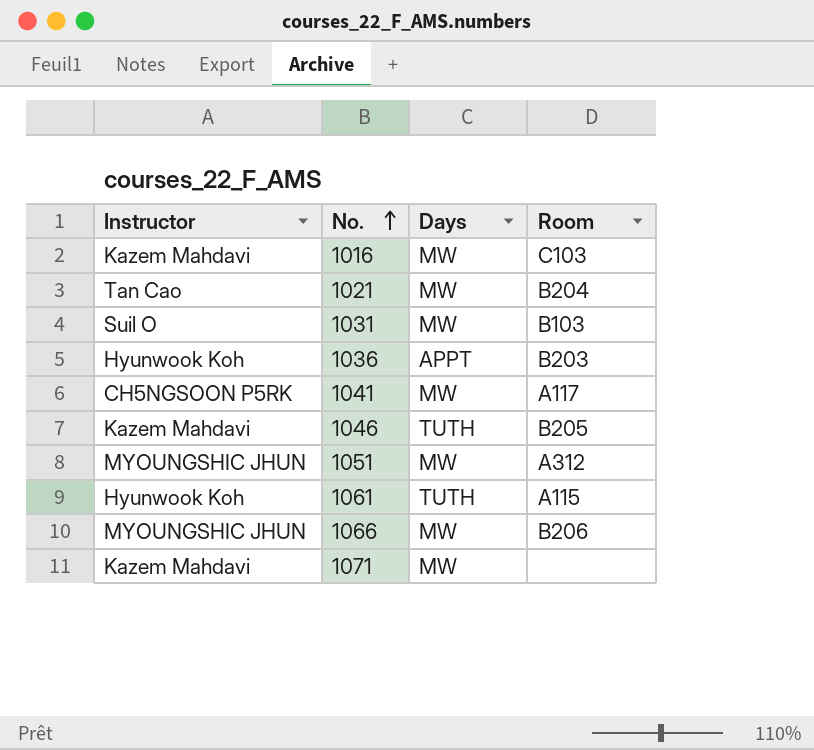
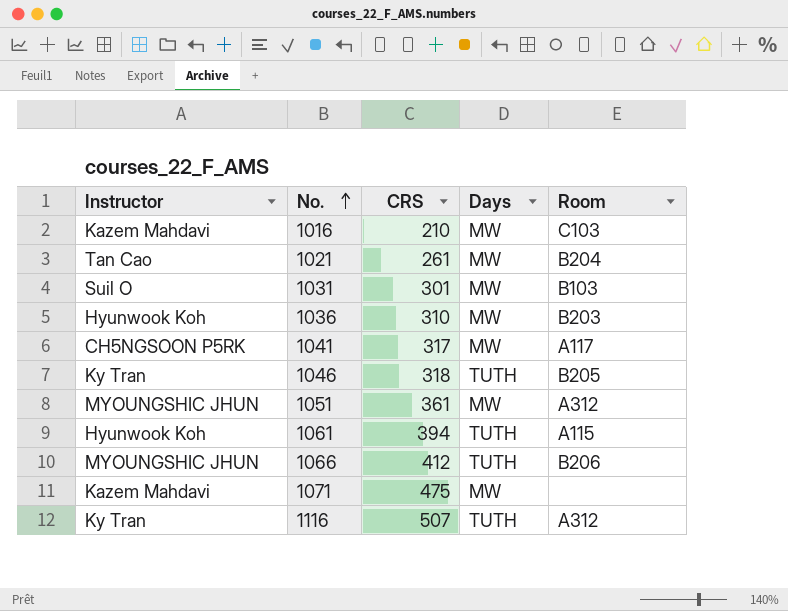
column CRS | position: none -> 3
1036 | Days: APPT -> MW
1046 | Instructor: Kazem Mahdavi -> Ky Tran
1066 | Days: MW -> TUTH
row 1116: none -> Ky Tran | 507 | TUTH | A312

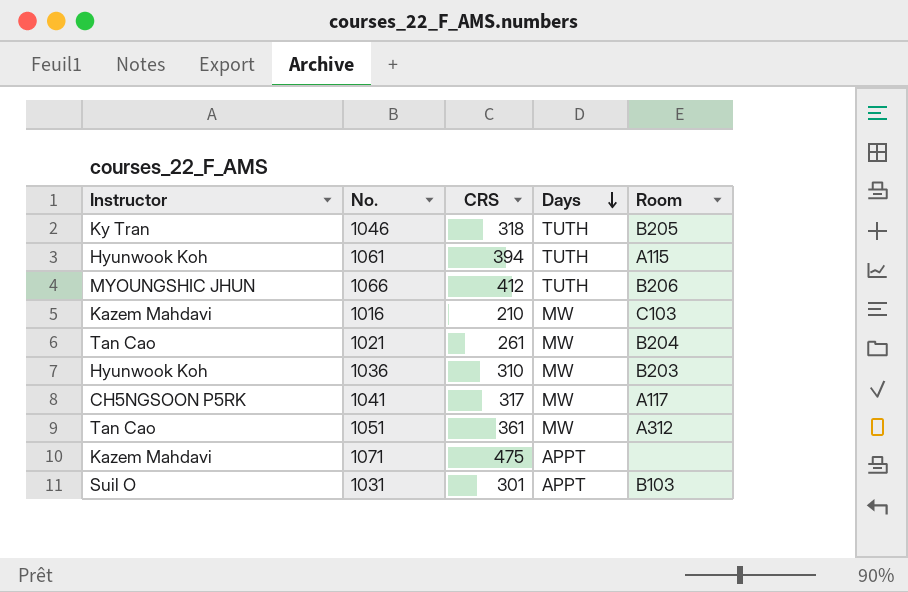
row order: No. ascending -> Days descending
row 1116: Ky Tran | 507 | TUTH | A312 -> none
1051 | Instructor: MYOUNGSHIC JHUN -> Tan Cao
1071 | Days: MW -> APPT
1031 | Days: MW -> APPT

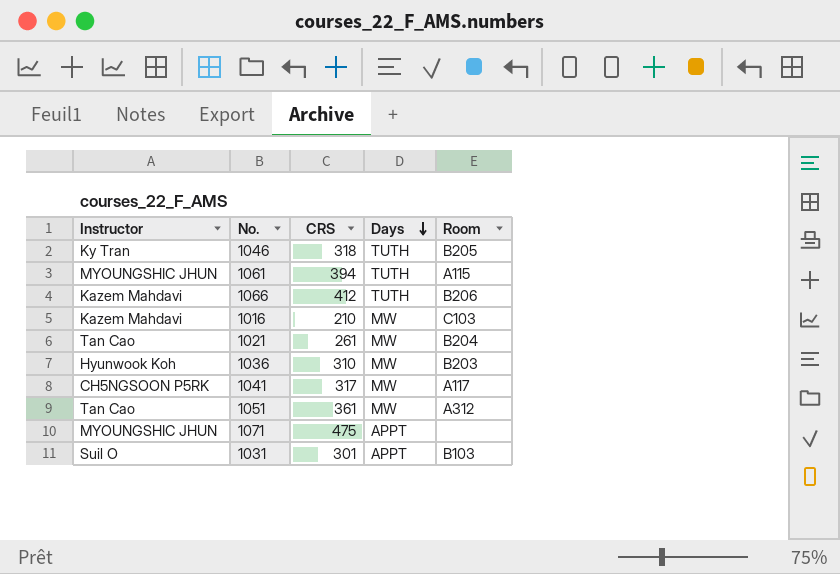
1061 | Instructor: Hyunwook Koh -> MYOUNGSHIC JHUN
1066 | Instructor: MYOUNGSHIC JHUN -> Kazem Mahdavi
1071 | Instructor: Kazem Mahdavi -> MYOUNGSHIC JHUN

